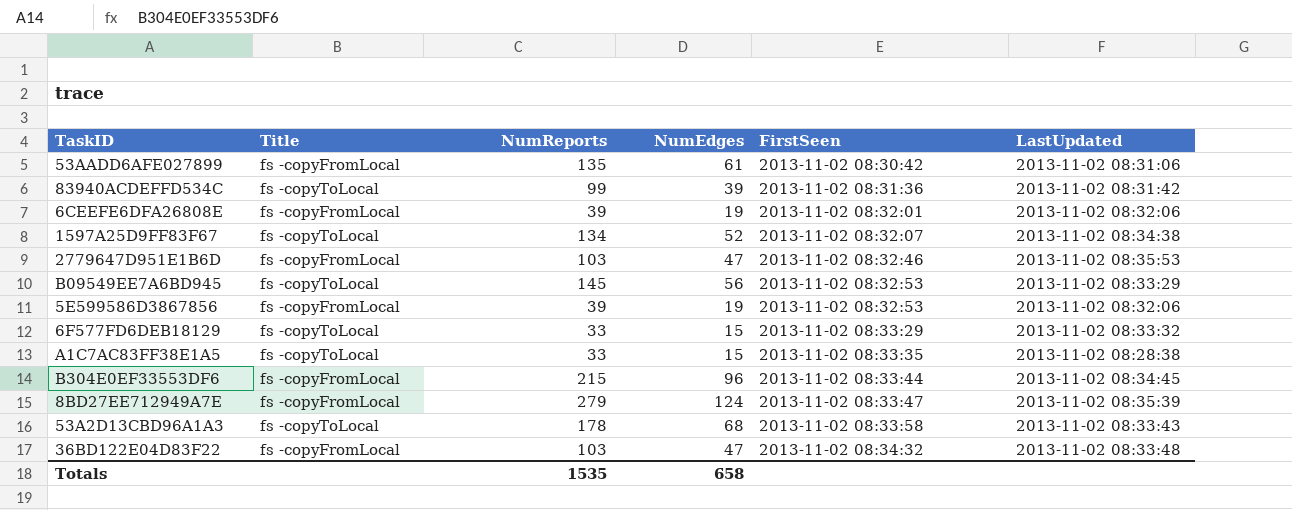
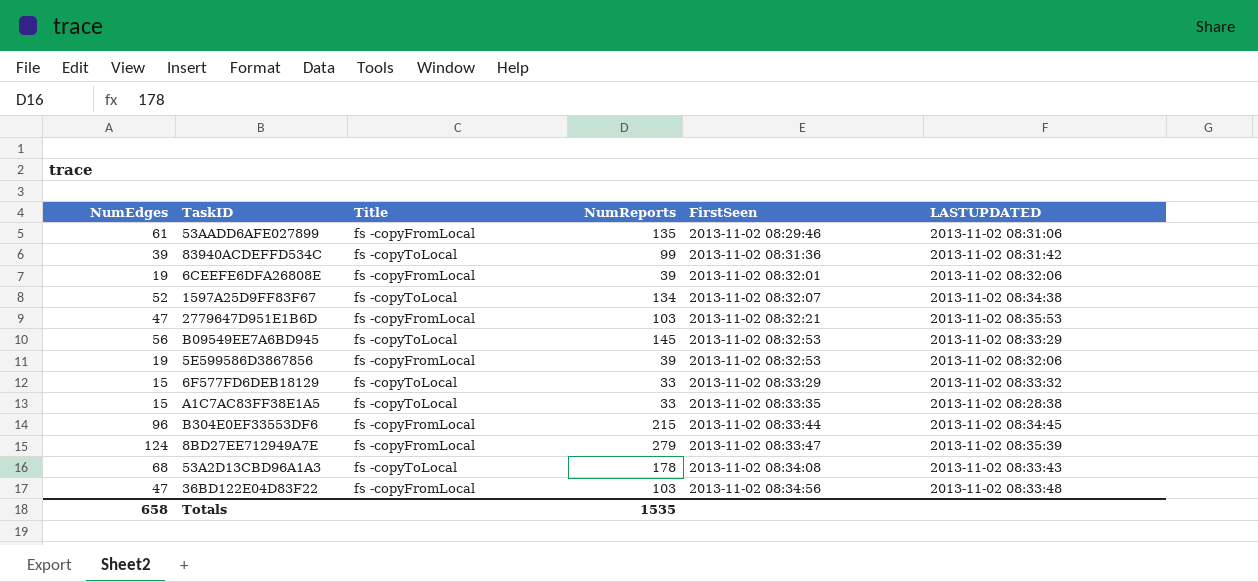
column NumEdges | position: 4 -> 1
column name: LastUpdated -> LASTUPDATED
53AADD6AFE027899 | FirstSeen: 2013-11-02 08:30:42 -> 2013-11-02 08:29:46
2779647D951E1B6D | FirstSeen: 2013-11-02 08:32:46 -> 2013-11-02 08:32:21
53A2D13CBD96A1A3 | FirstSeen: 2013-11-02 08:33:58 -> 2013-11-02 08:34:08
36BD122E04D83F22 | FirstSeen: 2013-11-02 08:34:32 -> 2013-11-02 08:34:56

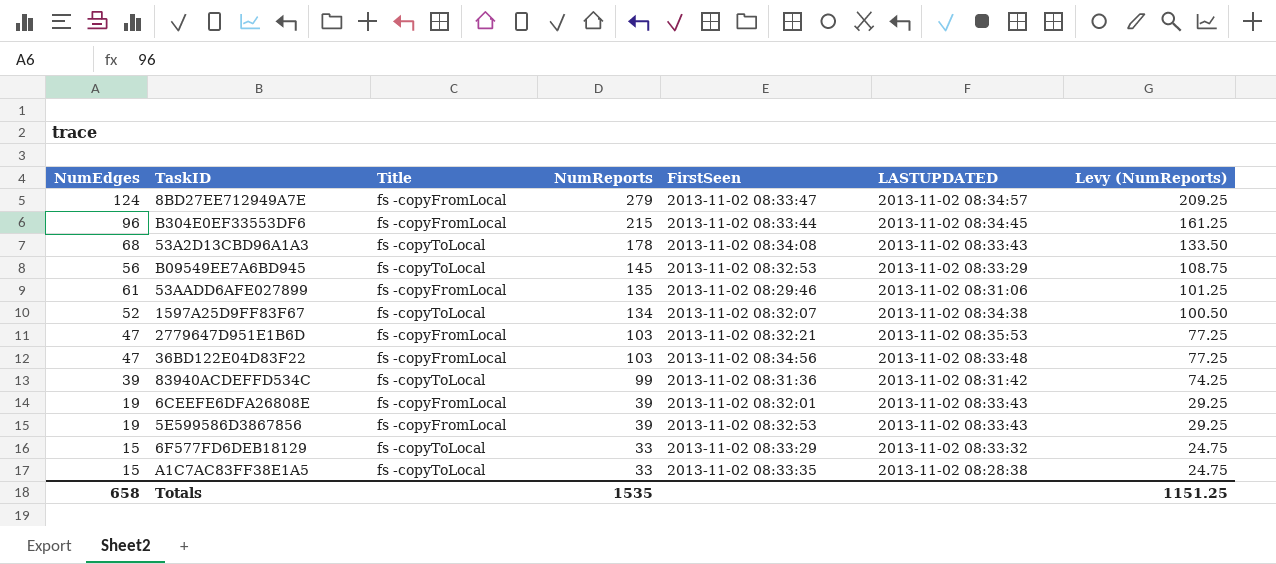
row order: FirstSeen ascending -> NumReports descending
column Levy (NumReports) | formula: none -> [NumReports] * 0.75
8BD27EE712949A7E | LASTUPDATED: 2013-11-02 08:35:39 -> 2013-11-02 08:34:57
6CEEFE6DFA26808E | LASTUPDATED: 2013-11-02 08:32:06 -> 2013-11-02 08:33:43
5E599586D3867856 | LASTUPDATED: 2013-11-02 08:32:06 -> 2013-11-02 08:33:43

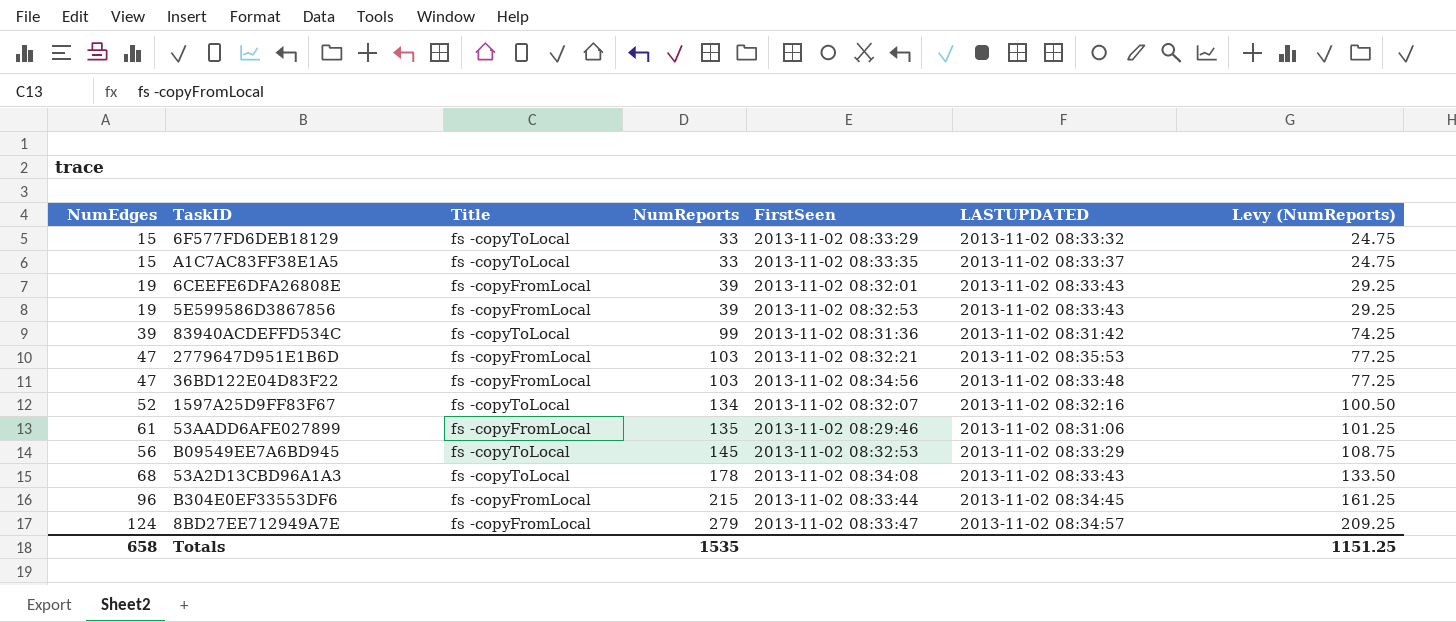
row order: NumReports descending -> NumReports ascending
A1C7AC83FF38E1A5 | LASTUPDATED: 2013-11-02 08:28:38 -> 2013-11-02 08:33:37
1597A25D9FF83F67 | LASTUPDATED: 2013-11-02 08:34:38 -> 2013-11-02 08:32:16

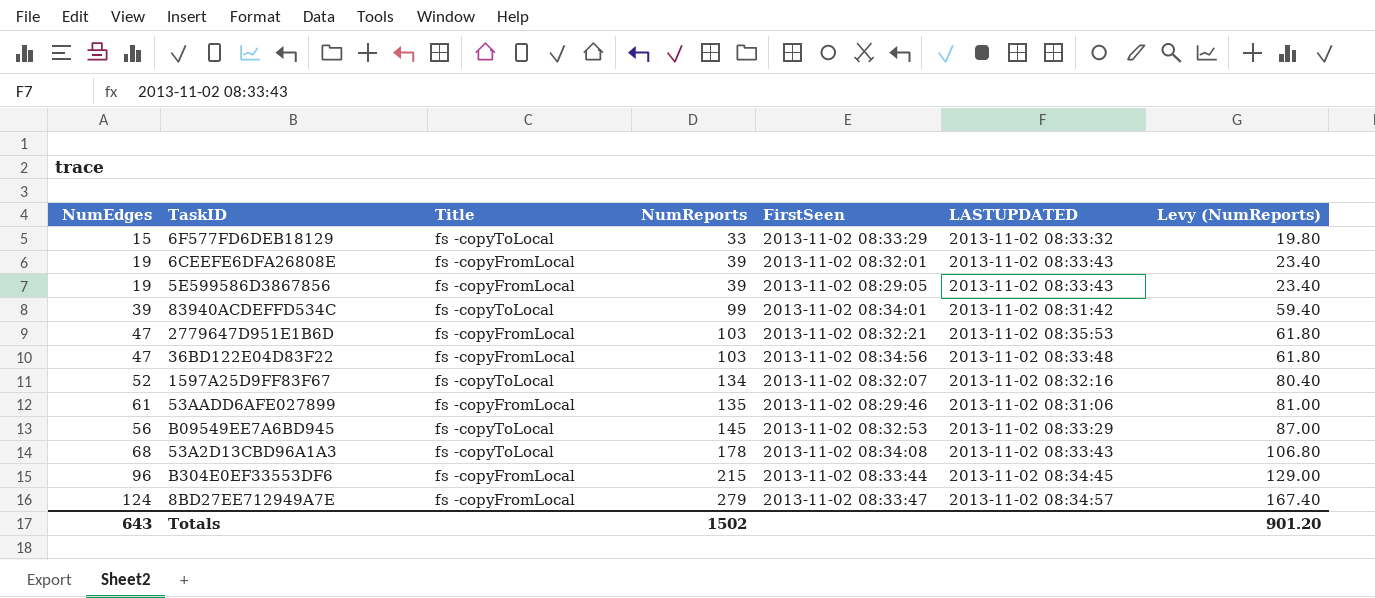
column Levy (NumReports) | formula: [NumReports] * 0.75 -> [NumReports] * 0.6
row A1C7AC83FF38E1A5: 15 | fs -copyToLocal | 33 | 2013-11-02 08:33:35 | 2013-11-02 08:33:37 | 24.75 -> none
5E599586D3867856 | FirstSeen: 2013-11-02 08:32:53 -> 2013-11-02 08:29:05
83940ACDEFFD534C | FirstSeen: 2013-11-02 08:31:36 -> 2013-11-02 08:34:01
Totals | NumEdges: 658 -> 643
Totals | NumReports: 1535 -> 1502
Totals | Levy (NumReports): 1151.25 -> 901.20

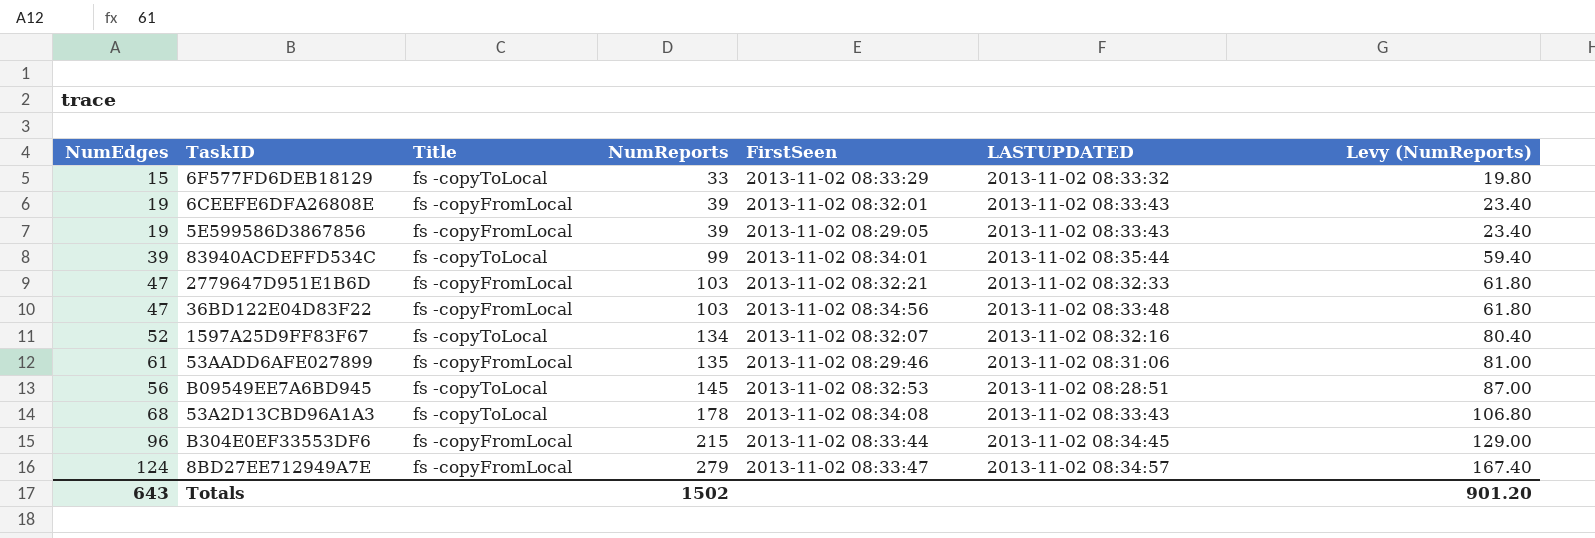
83940ACDEFFD534C | LASTUPDATED: 2013-11-02 08:31:42 -> 2013-11-02 08:35:44
2779647D951E1B6D | LASTUPDATED: 2013-11-02 08:35:53 -> 2013-11-02 08:32:33
B09549EE7A6BD945 | LASTUPDATED: 2013-11-02 08:33:29 -> 2013-11-02 08:28:51

